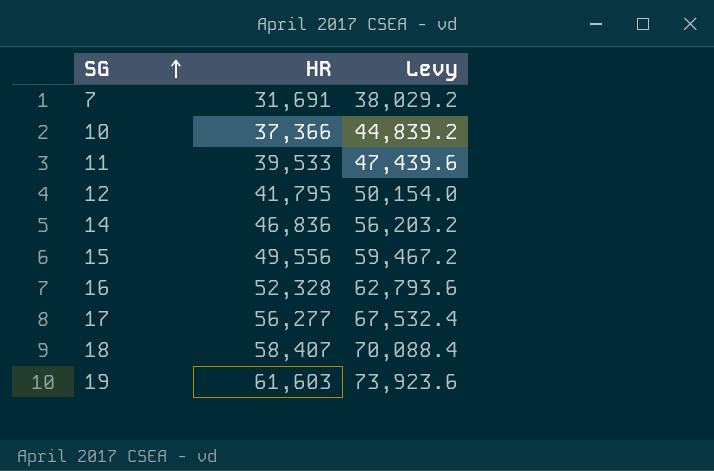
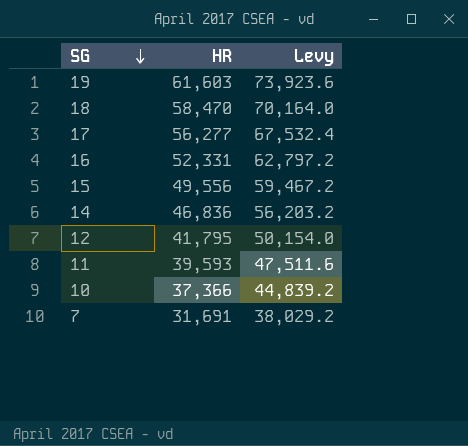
row order: SG ascending -> SG descending
18 | HR: 58,407 -> 58,470
18 | Levy: 70,088.4 -> 70,164.0
16 | HR: 52,328 -> 52,331
16 | Levy: 62,793.6 -> 62,797.2
11 | HR: 39,533 -> 39,593
11 | Levy: 47,439.6 -> 47,511.6

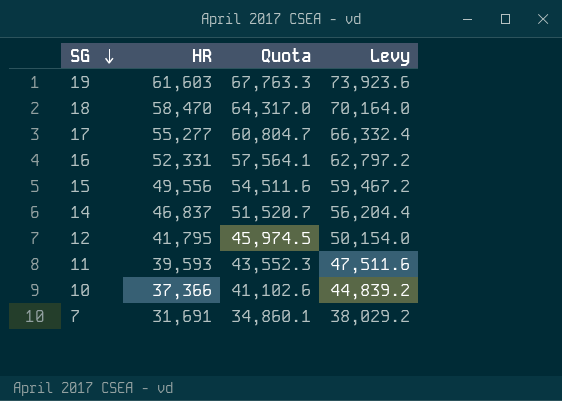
column Quota | formula: none -> [HR] * 1.1
17 | HR: 56,277 -> 55,277
17 | Levy: 67,532.4 -> 66,332.4
14 | HR: 46,836 -> 46,837
14 | Levy: 56,203.2 -> 56,204.4

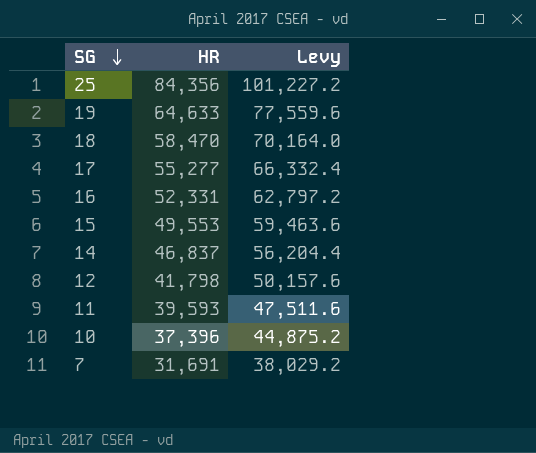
column Quota | formula: [HR] * 1.1 -> none
row 25: none -> 84,356 | 101,227.2
19 | HR: 61,603 -> 64,633
19 | Levy: 73,923.6 -> 77,559.6
15 | HR: 49,556 -> 49,553
15 | Levy: 59,467.2 -> 59,463.6
12 | HR: 41,795 -> 41,798
12 | Levy: 50,154.0 -> 50,157.6
10 | HR: 37,366 -> 37,396
10 | Levy: 44,839.2 -> 44,875.2

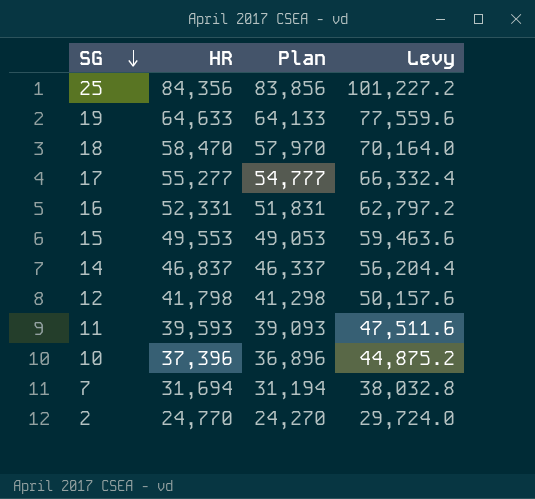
column Plan | formula: none -> [HR] - 500
7 | HR: 31,691 -> 31,694
7 | Levy: 38,029.2 -> 38,032.8
row 2: none -> 24,770 | 24,270 | 29,724.0

